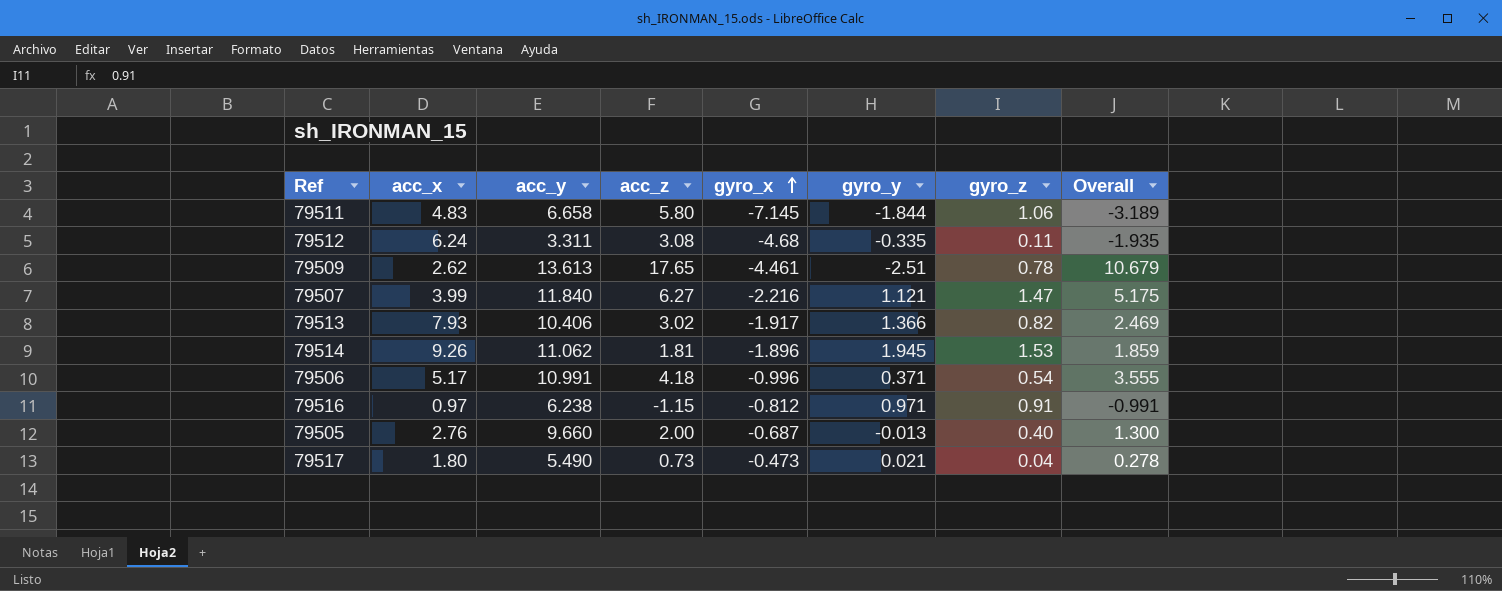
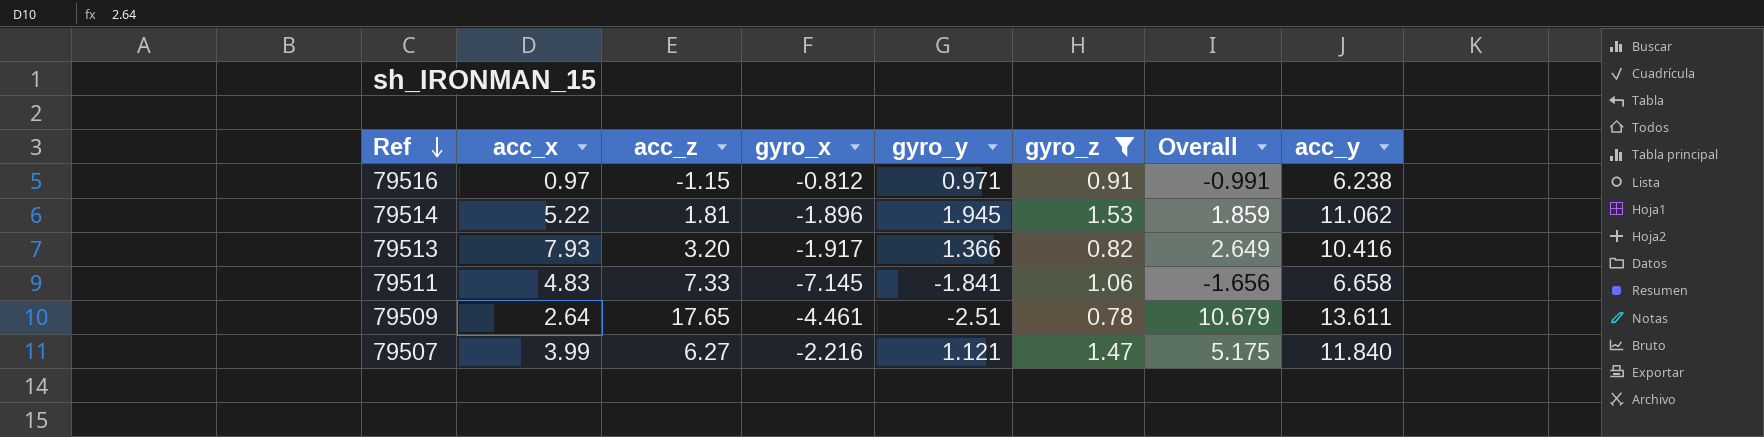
filter: none -> gyro_z >= 0.78
row order: gyro_x ascending -> Ref descending
column acc_y | position: 3 -> 8
79514 | acc_x: 9.26 -> 5.22
79513 | acc_z: 3.02 -> 3.20
79513 | Overall: 2.469 -> 2.649
79513 | acc_y: 10.406 -> 10.416
79511 | acc_z: 5.80 -> 7.33
79511 | gyro_y: -1.844 -> -1.841
79511 | Overall: -3.189 -> -1.656
79509 | acc_x: 2.62 -> 2.64
79509 | acc_y: 13.613 -> 13.611

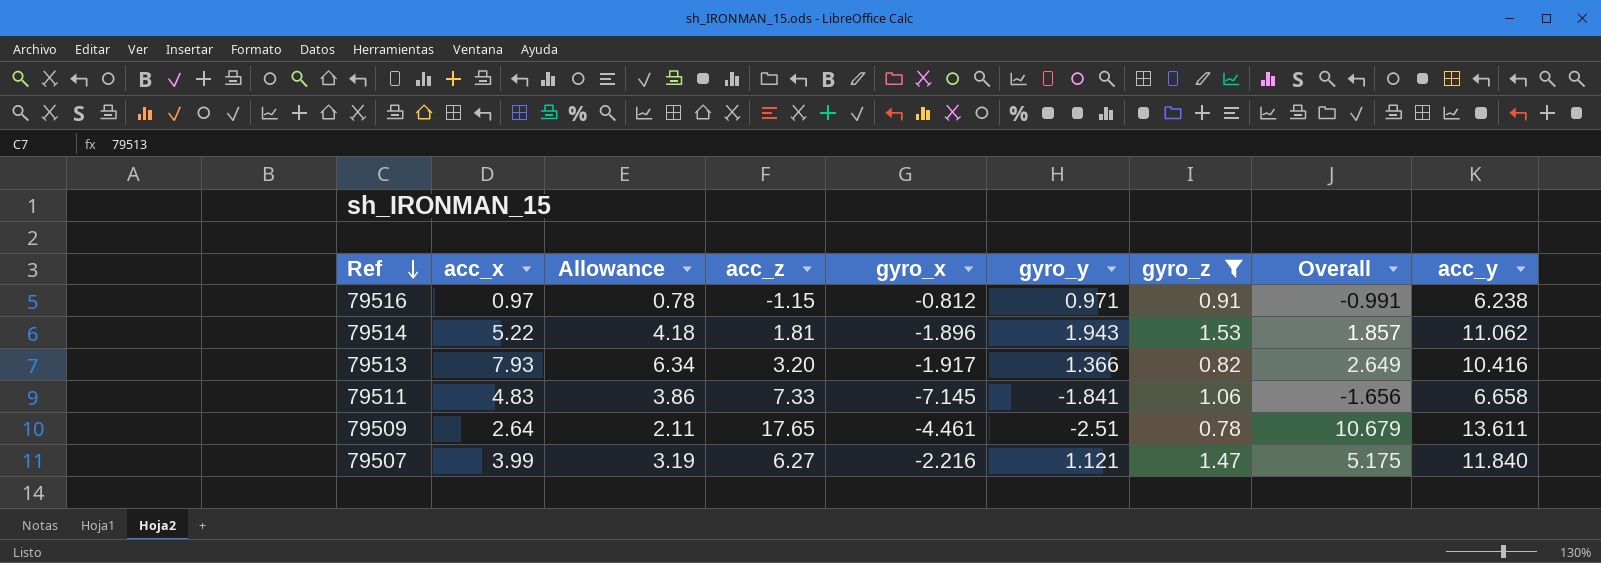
column Allowance | formula: none -> [acc_x] * 0.8
79514 | gyro_y: 1.945 -> 1.943
79514 | Overall: 1.859 -> 1.857

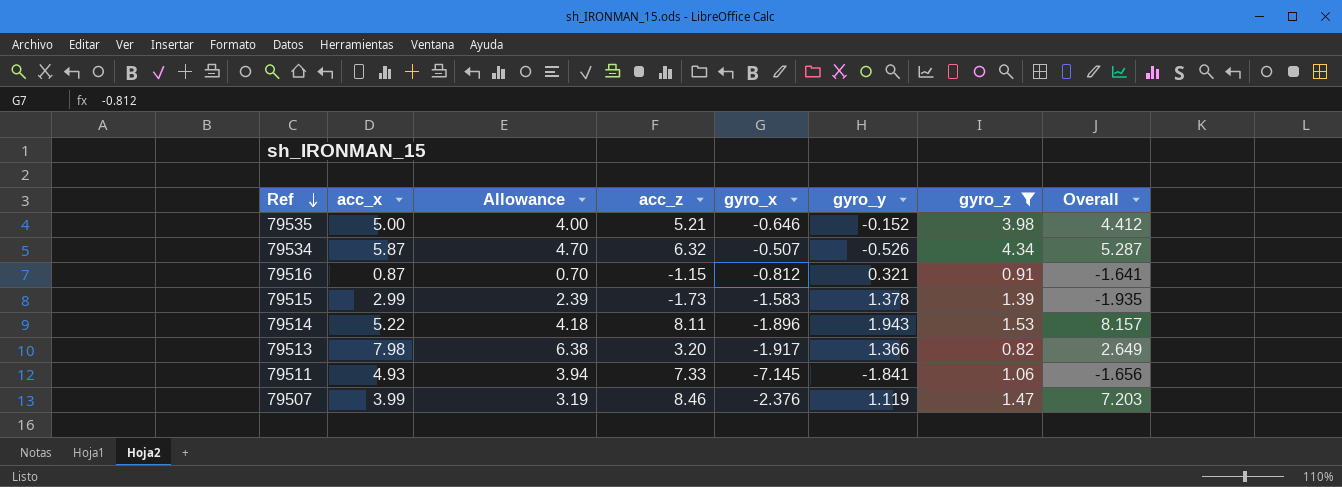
column acc_y | position: 9 -> none
row 79509: 2.64 | 2.11 | 17.65 | -4.461 | -2.51 | 0.78 | 10.679 | 13.611 -> none
row 79535: none -> 5.00 | 4.00 | 5.21 | -0.646 | -0.152 | 3.98 | 4.412
row 79534: none -> 5.87 | 4.70 | 6.32 | -0.507 | -0.526 | 4.34 | 5.287
79516 | acc_x: 0.97 -> 0.87
79516 | Allowance: 0.78 -> 0.70
79516 | gyro_y: 0.971 -> 0.321
79516 | Overall: -0.991 -> -1.641
row 79515: none -> 2.99 | 2.39 | -1.73 | -1.583 | 1.378 | 1.39 | -1.935
79514 | acc_z: 1.81 -> 8.11
79514 | Overall: 1.857 -> 8.157
79513 | acc_x: 7.93 -> 7.98
79513 | Allowance: 6.34 -> 6.38
79511 | acc_x: 4.83 -> 4.93
79511 | Allowance: 3.86 -> 3.94
79507 | acc_z: 6.27 -> 8.46
79507 | gyro_x: -2.216 -> -2.376
79507 | gyro_y: 1.121 -> 1.119
79507 | Overall: 5.175 -> 7.203

